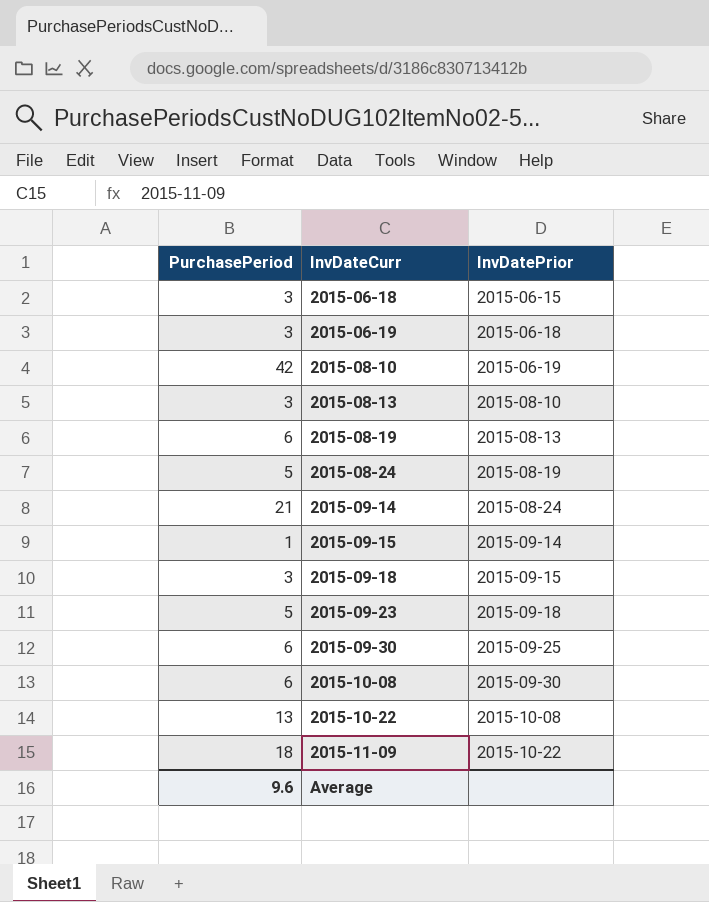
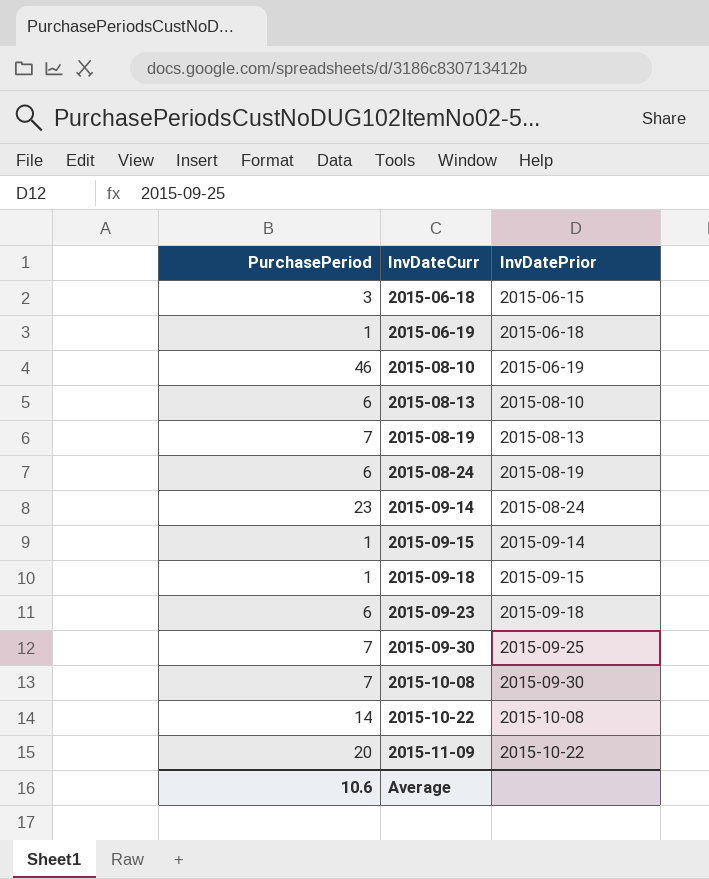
2015-06-19 | PurchasePeriod: 3 -> 1
2015-08-10 | PurchasePeriod: 42 -> 46
2015-08-13 | PurchasePeriod: 3 -> 6
2015-08-19 | PurchasePeriod: 6 -> 7
2015-08-24 | PurchasePeriod: 5 -> 6
2015-09-14 | PurchasePeriod: 21 -> 23
2015-09-18 | PurchasePeriod: 3 -> 1
2015-09-23 | PurchasePeriod: 5 -> 6
2015-09-30 | PurchasePeriod: 6 -> 7
2015-10-08 | PurchasePeriod: 6 -> 7
2015-10-22 | PurchasePeriod: 13 -> 14
2015-11-09 | PurchasePeriod: 18 -> 20
Average | PurchasePeriod: 9.6 -> 10.6

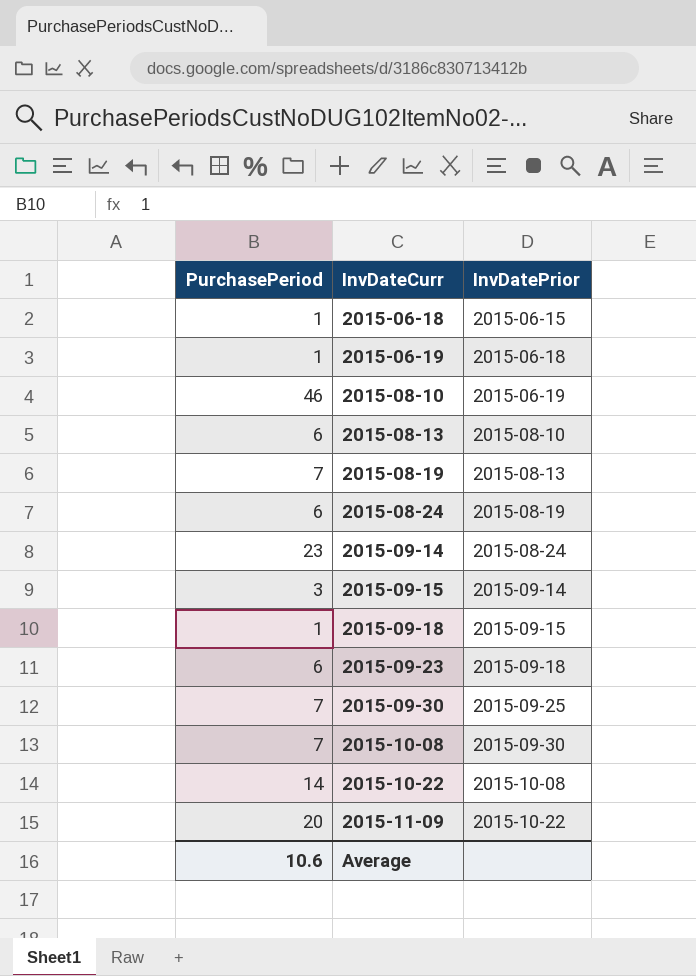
2015-06-18 | PurchasePeriod: 3 -> 1
2015-09-15 | PurchasePeriod: 1 -> 3

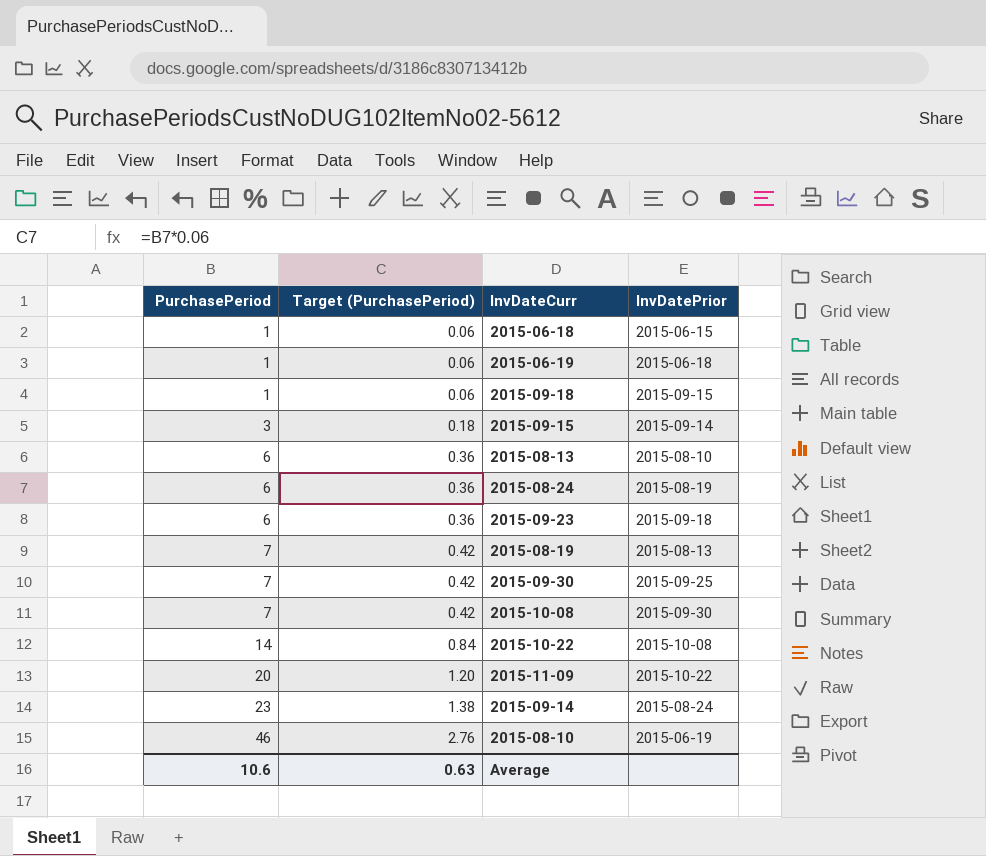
row order: InvDateCurr ascending -> PurchasePeriod ascending
column Target (PurchasePeriod) | formula: none -> [PurchasePeriod] * 0.06

